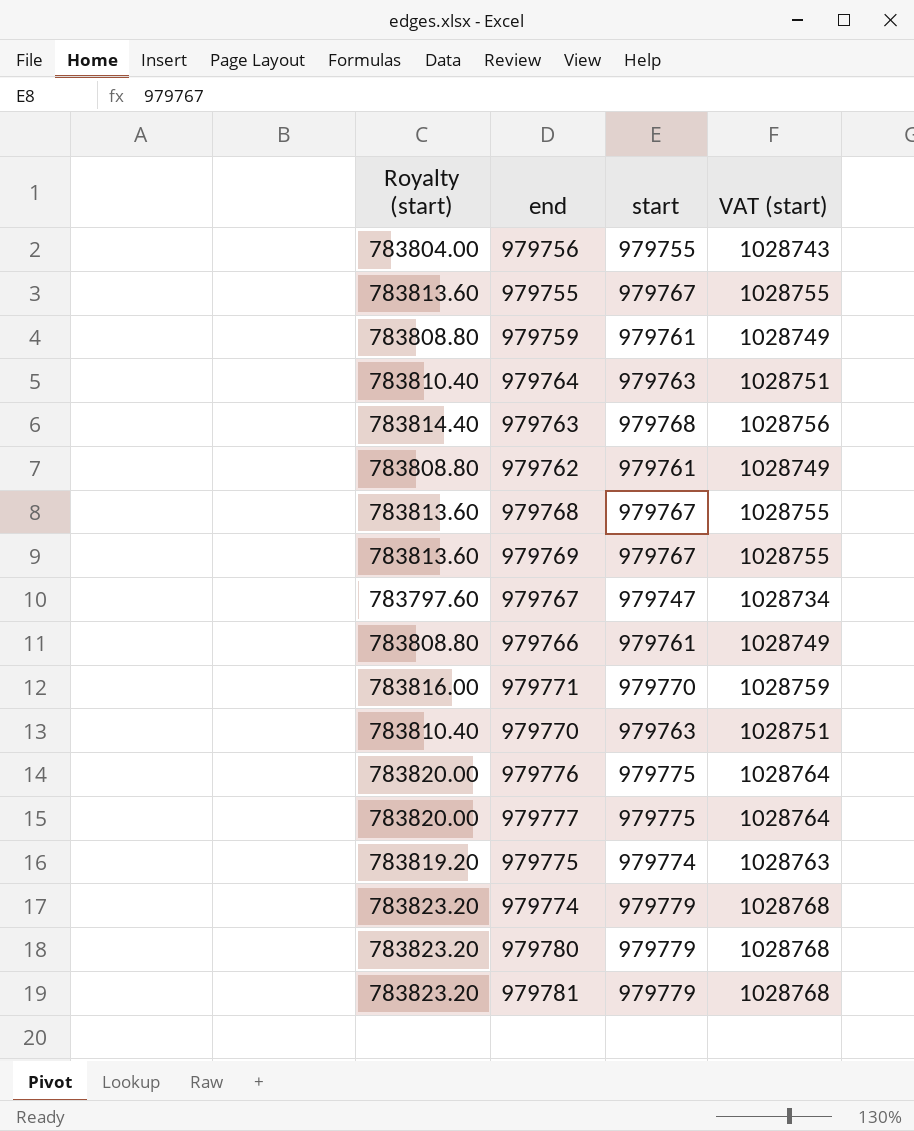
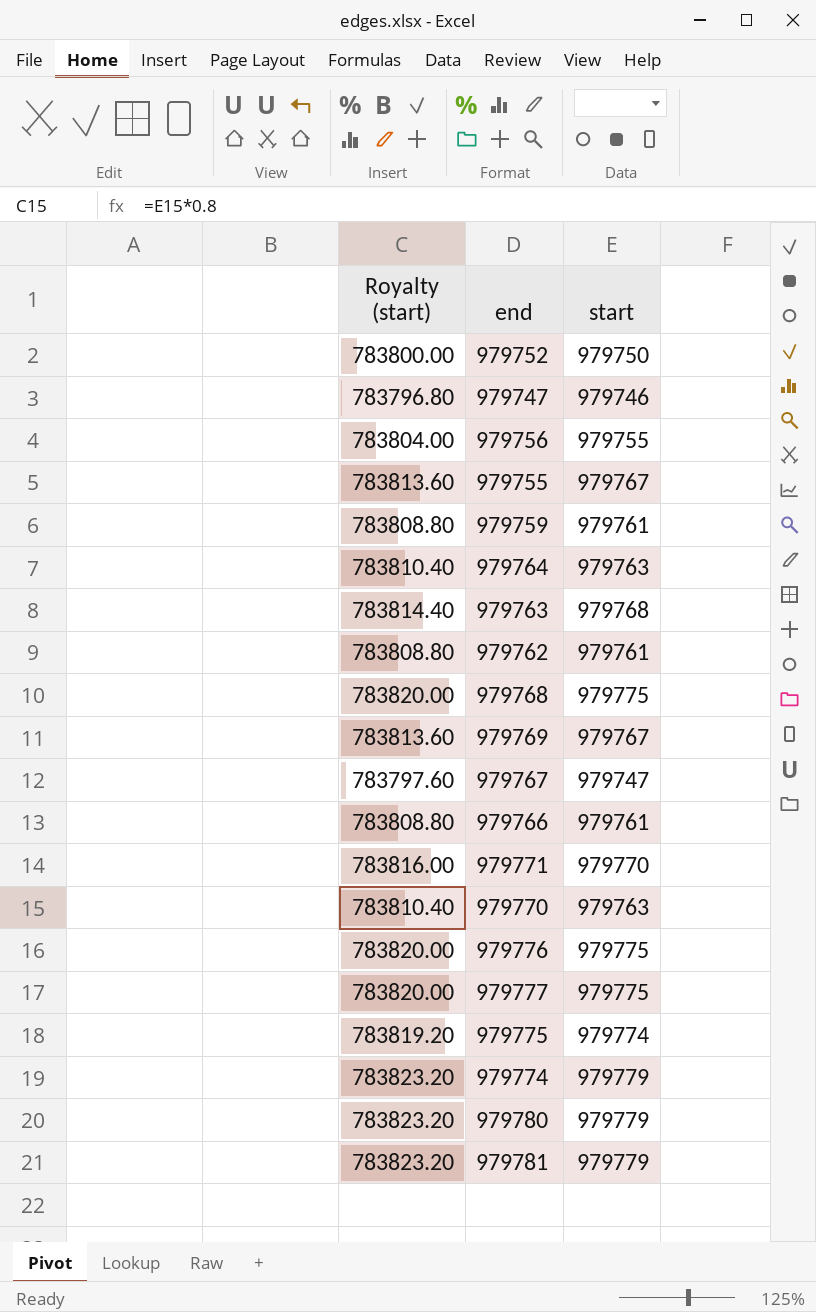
column VAT (start) | formula: [start] * 1.05 -> none
row 979752: none -> 783800.00 | 979750
row 979747: none -> 783796.80 | 979746
979768 | Royalty (start): 783813.60 -> 783820.00
979768 | start: 979767 -> 979775

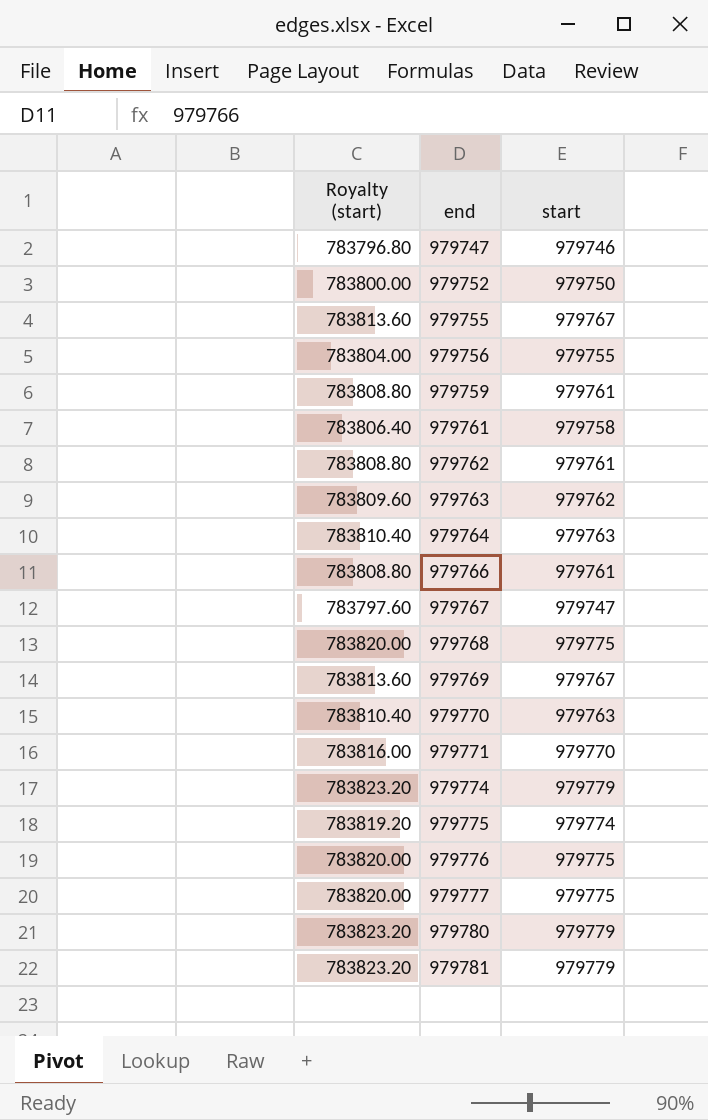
row order: none -> end ascending
row 979761: none -> 783806.40 | 979758
979763 | Royalty (start): 783814.40 -> 783809.60
979763 | start: 979768 -> 979762

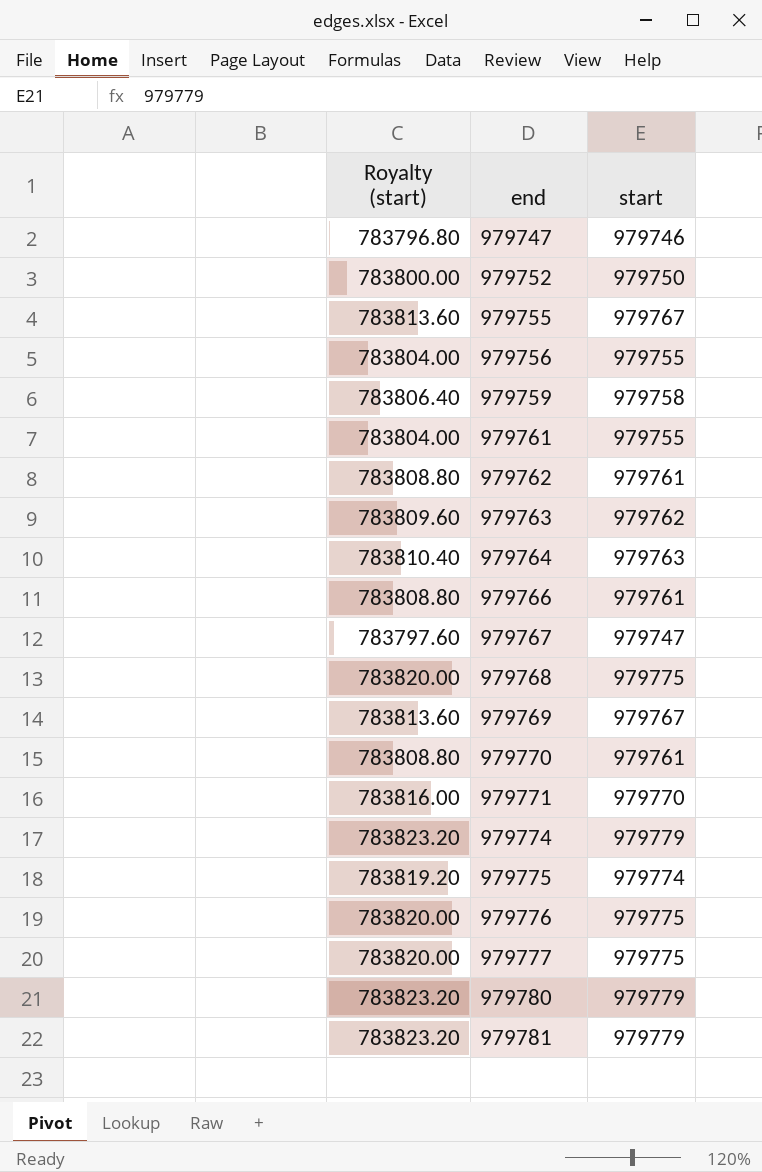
979759 | Royalty (start): 783808.80 -> 783806.40
979759 | start: 979761 -> 979758
979761 | Royalty (start): 783806.40 -> 783804.00
979761 | start: 979758 -> 979755
979770 | Royalty (start): 783810.40 -> 783808.80
979770 | start: 979763 -> 979761

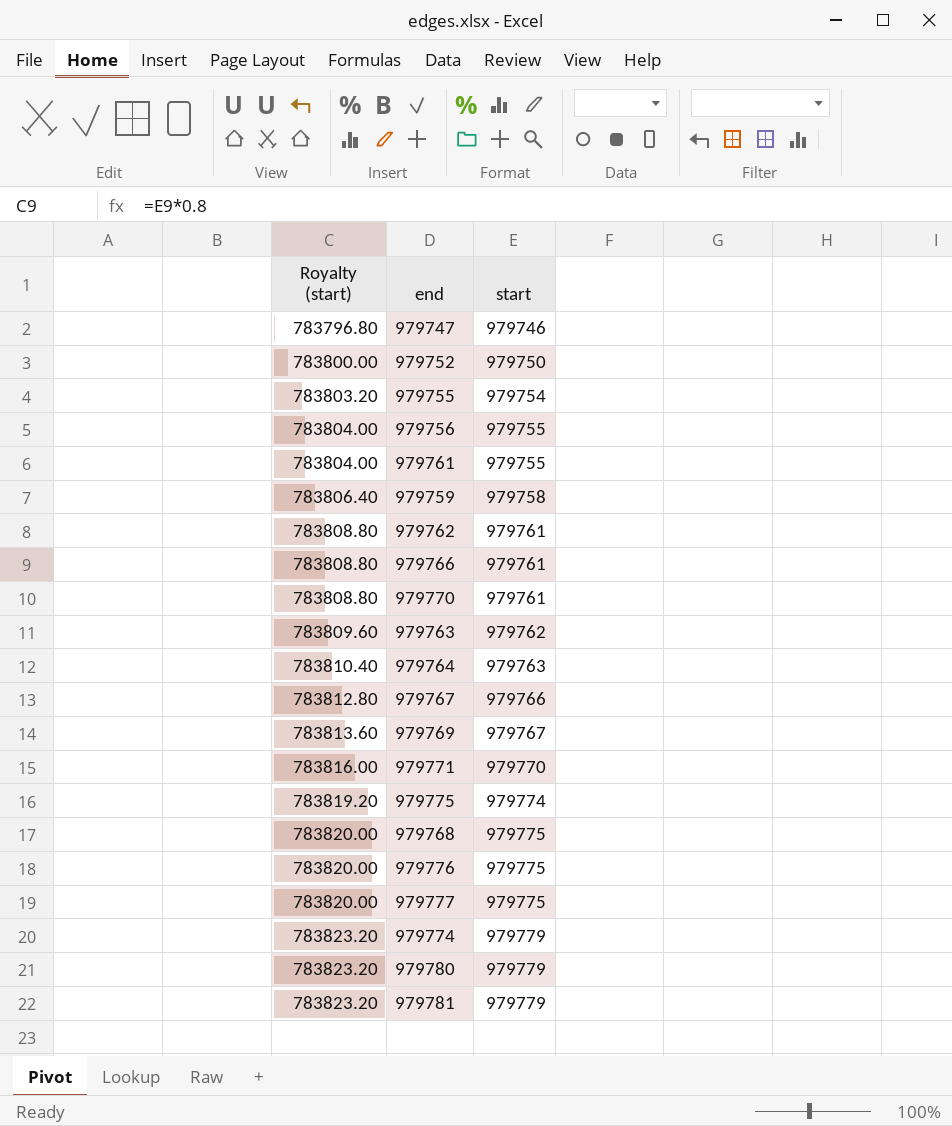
row order: end ascending -> Royalty (start) ascending
979755 | Royalty (start): 783813.60 -> 783803.20
979755 | start: 979767 -> 979754
979767 | Royalty (start): 783797.60 -> 783812.80
979767 | start: 979747 -> 979766

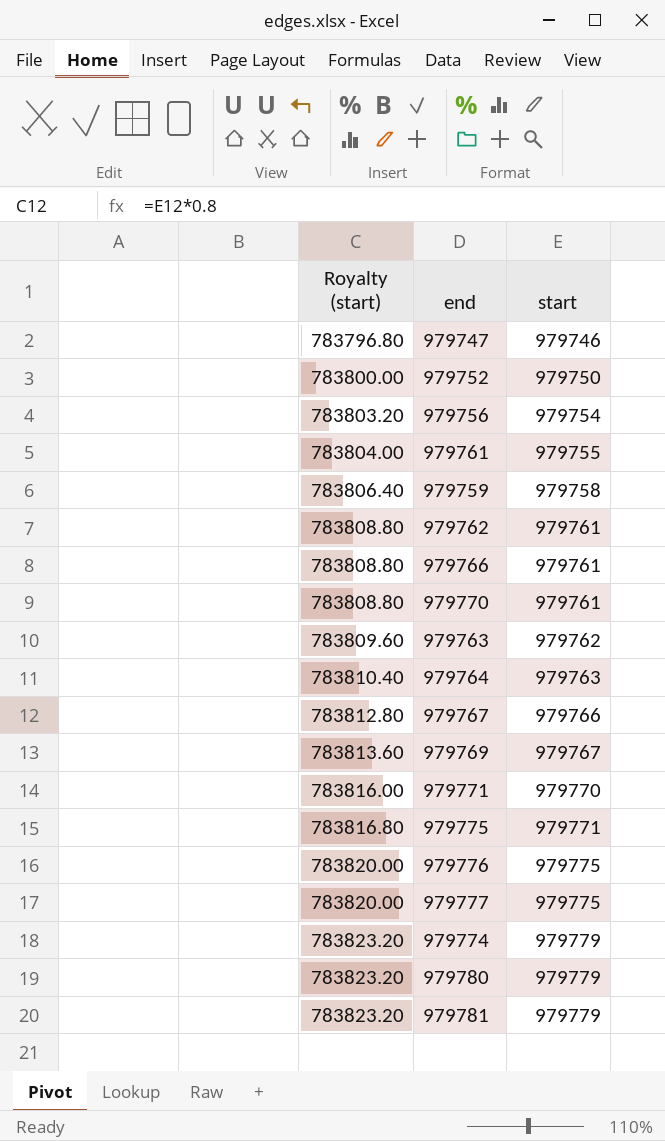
row 979755: 783803.20 | 979754 -> none
row 979768: 783820.00 | 979775 -> none
979756 | Royalty (start): 783804.00 -> 783803.20
979756 | start: 979755 -> 979754
979775 | Royalty (start): 783819.20 -> 783816.80
979775 | start: 979774 -> 979771

